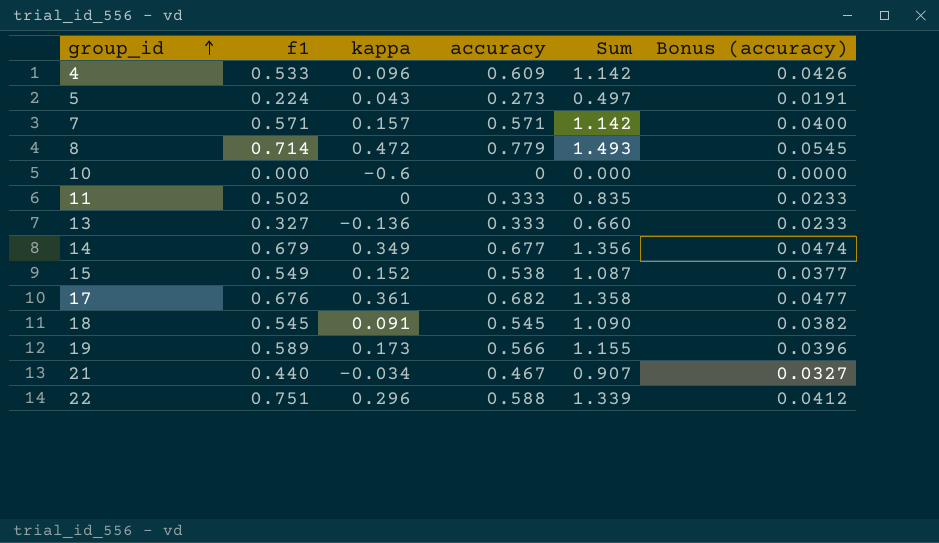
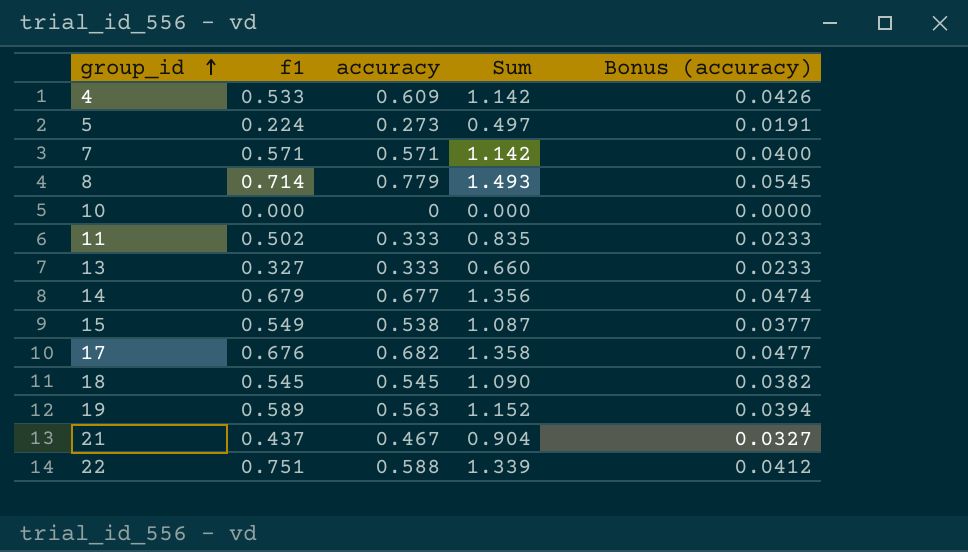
column kappa | position: 3 -> none
19 | accuracy: 0.566 -> 0.563
19 | Sum: 1.155 -> 1.152
19 | Bonus (accuracy): 0.0396 -> 0.0394
21 | f1: 0.440 -> 0.437
21 | Sum: 0.907 -> 0.904

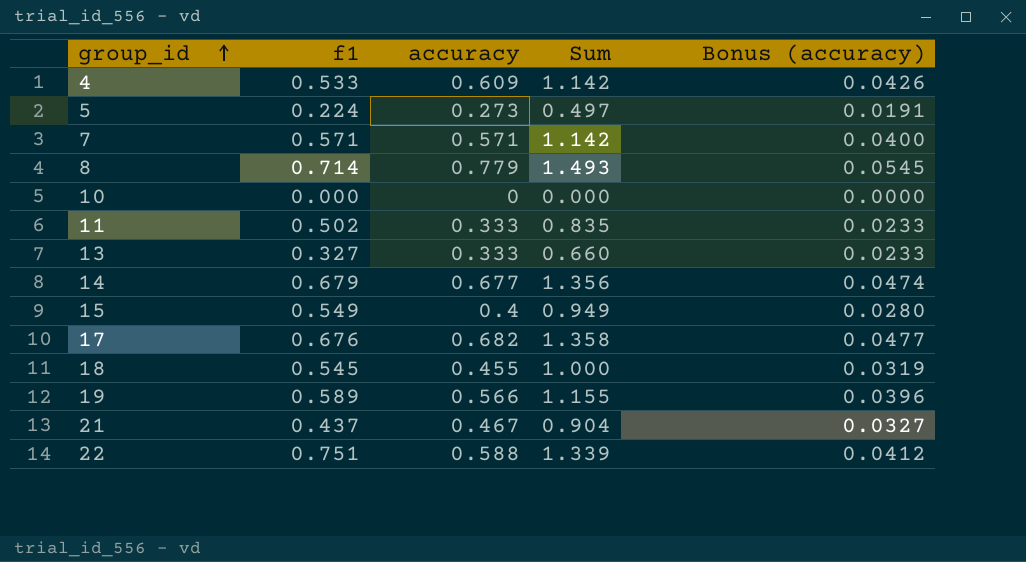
15 | accuracy: 0.538 -> 0.4
15 | Sum: 1.087 -> 0.949
15 | Bonus (accuracy): 0.0377 -> 0.0280
18 | accuracy: 0.545 -> 0.455
18 | Sum: 1.090 -> 1.000
18 | Bonus (accuracy): 0.0382 -> 0.0319
19 | accuracy: 0.563 -> 0.566
19 | Sum: 1.152 -> 1.155
19 | Bonus (accuracy): 0.0394 -> 0.0396

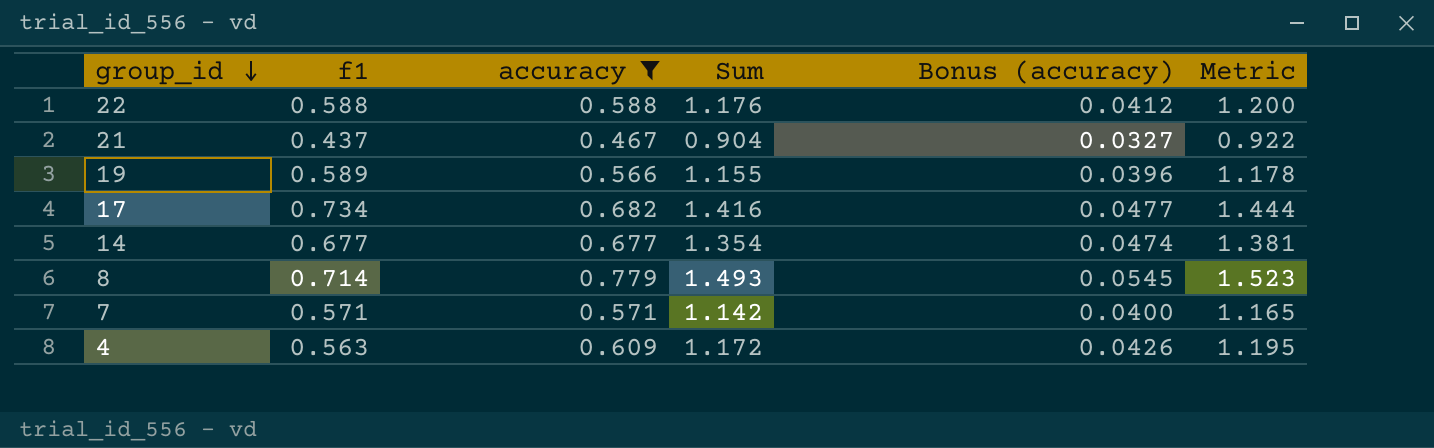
filter: none -> accuracy >= 0.467
row order: group_id ascending -> group_id descending
column Metric | formula: none -> [Sum] * 1.02
22 | f1: 0.751 -> 0.588
22 | Sum: 1.339 -> 1.176
17 | f1: 0.676 -> 0.734
17 | Sum: 1.358 -> 1.416
14 | f1: 0.679 -> 0.677
14 | Sum: 1.356 -> 1.354
4 | f1: 0.533 -> 0.563
4 | Sum: 1.142 -> 1.172

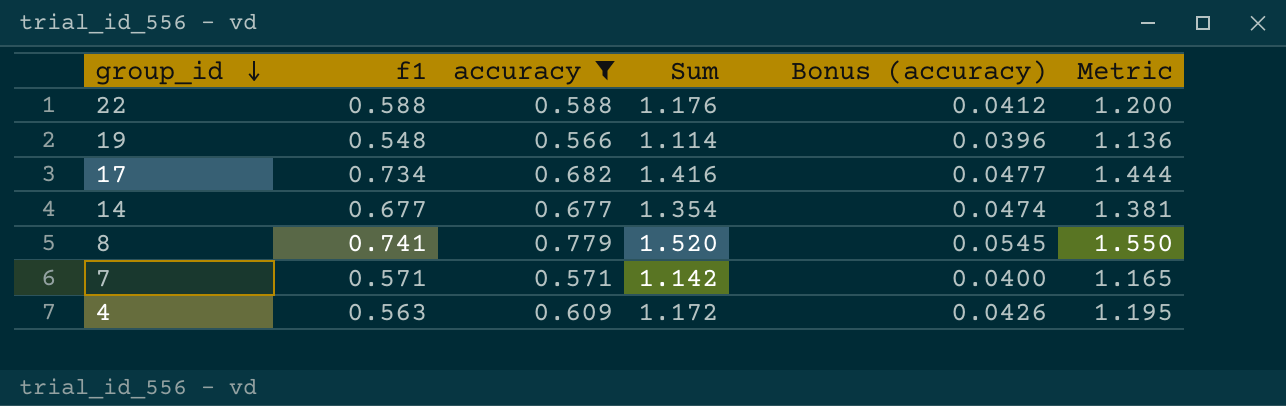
row 21: 0.437 | 0.467 | 0.904 | 0.0327 | 0.922 -> none
19 | f1: 0.589 -> 0.548
19 | Sum: 1.155 -> 1.114
19 | Metric: 1.178 -> 1.136
8 | f1: 0.714 -> 0.741
8 | Sum: 1.493 -> 1.520
8 | Metric: 1.523 -> 1.550

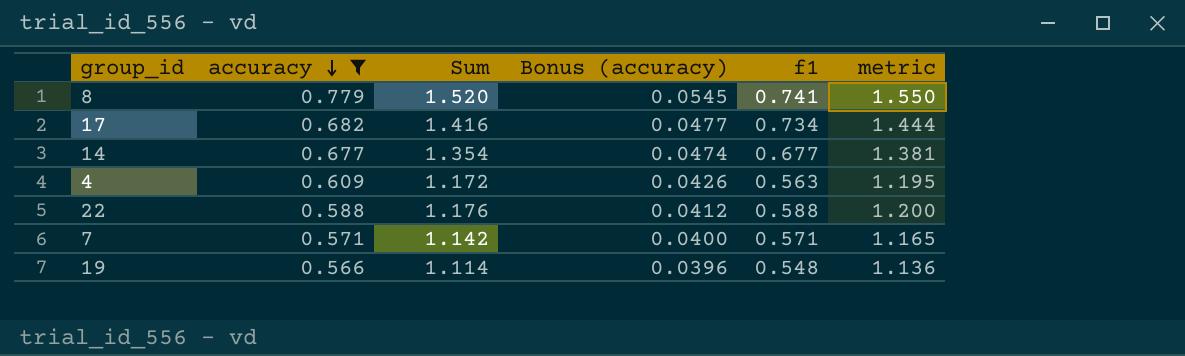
row order: group_id descending -> accuracy descending
column f1 | position: 2 -> 5
column name: Metric -> metric

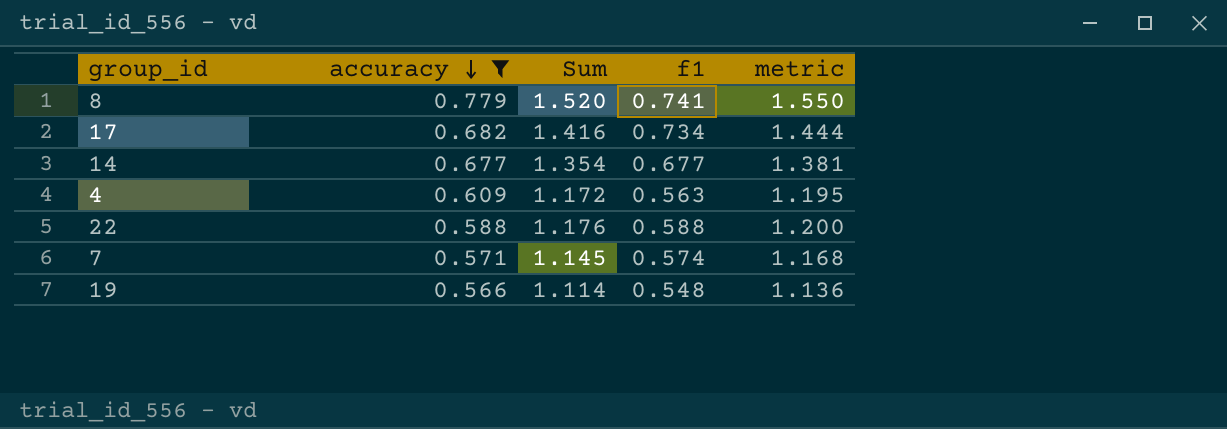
column Bonus (accuracy) | formula: [accuracy] * 0.07 -> none
7 | Sum: 1.142 -> 1.145
7 | f1: 0.571 -> 0.574
7 | metric: 1.165 -> 1.168

